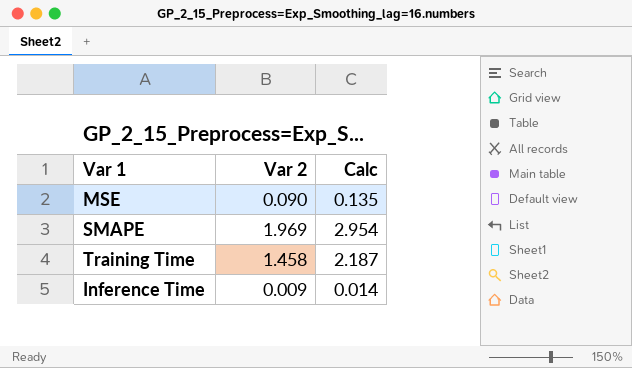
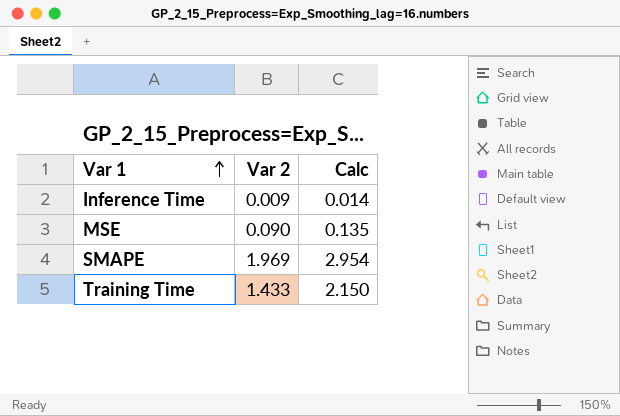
row order: none -> Var 1 ascending
Training Time | Var 2: 1.458 -> 1.433
Training Time | Calc: 2.187 -> 2.150

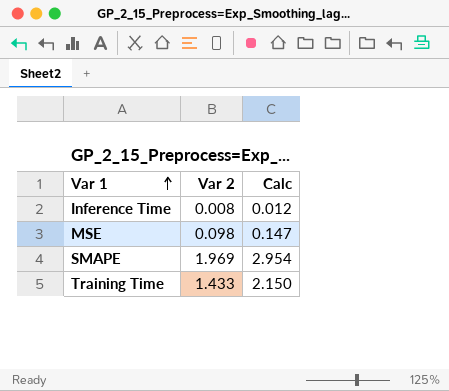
Inference Time | Var 2: 0.009 -> 0.008
Inference Time | Calc: 0.014 -> 0.012
MSE | Var 2: 0.090 -> 0.098
MSE | Calc: 0.135 -> 0.147

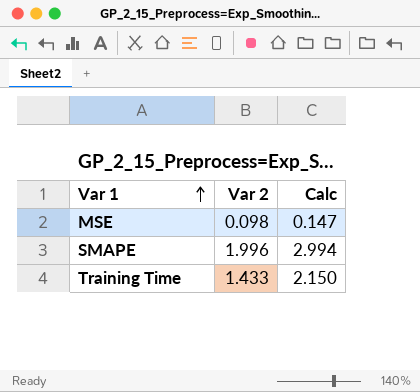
row Inference Time: 0.008 | 0.012 -> none
SMAPE | Var 2: 1.969 -> 1.996
SMAPE | Calc: 2.954 -> 2.994

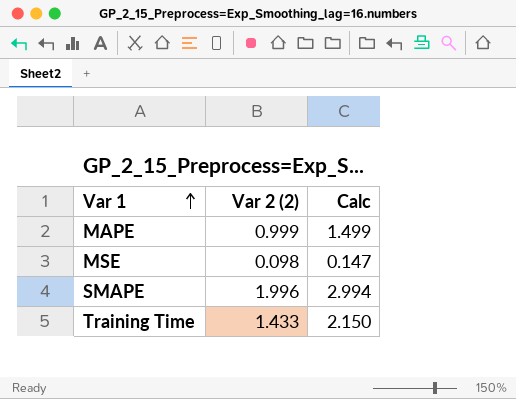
column name: Var 2 -> Var 2 (2)
row MAPE: none -> 0.999 | 1.499

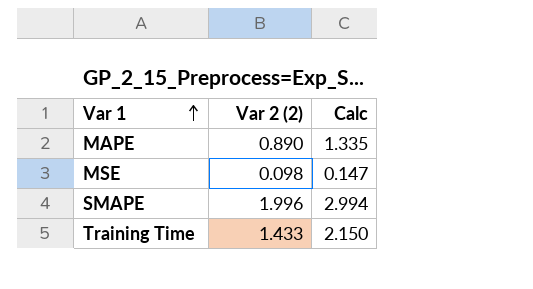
MAPE | Var 2 (2): 0.999 -> 0.890
MAPE | Calc: 1.499 -> 1.335

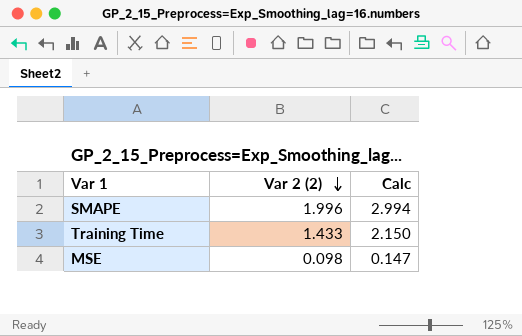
row order: Var 1 ascending -> Var 2 (2) descending
row MAPE: 0.890 | 1.335 -> none

